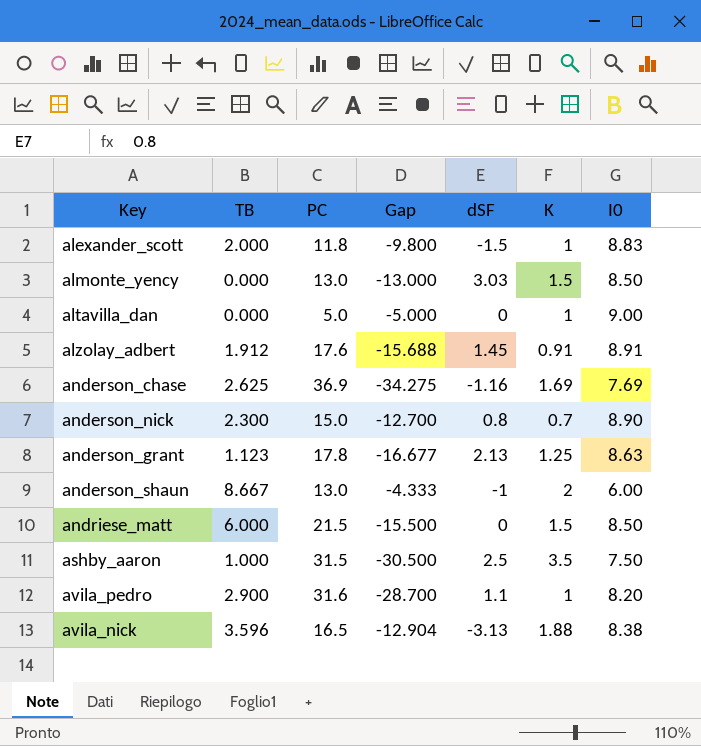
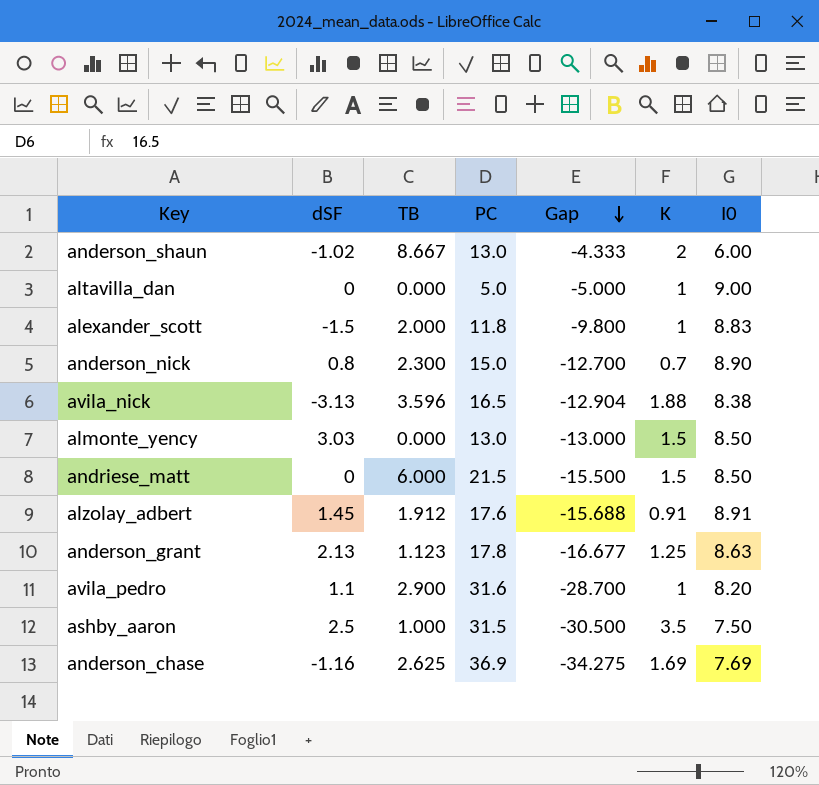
row order: none -> Gap descending
column dSF | position: 5 -> 2
anderson_shaun | dSF: -1 -> -1.02

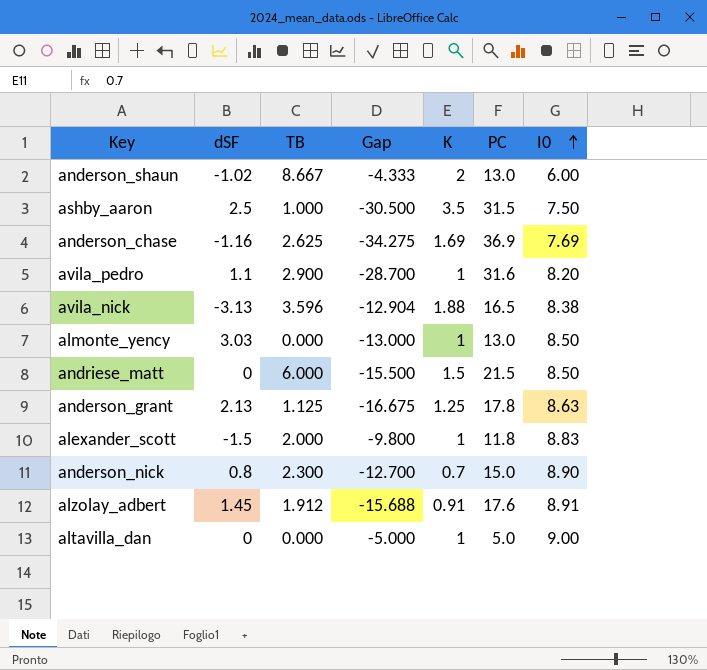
row order: Gap descending -> I0 ascending
column PC | position: 4 -> 6
almonte_yency | K: 1.5 -> 1
anderson_grant | TB: 1.123 -> 1.125
anderson_grant | Gap: -16.677 -> -16.675

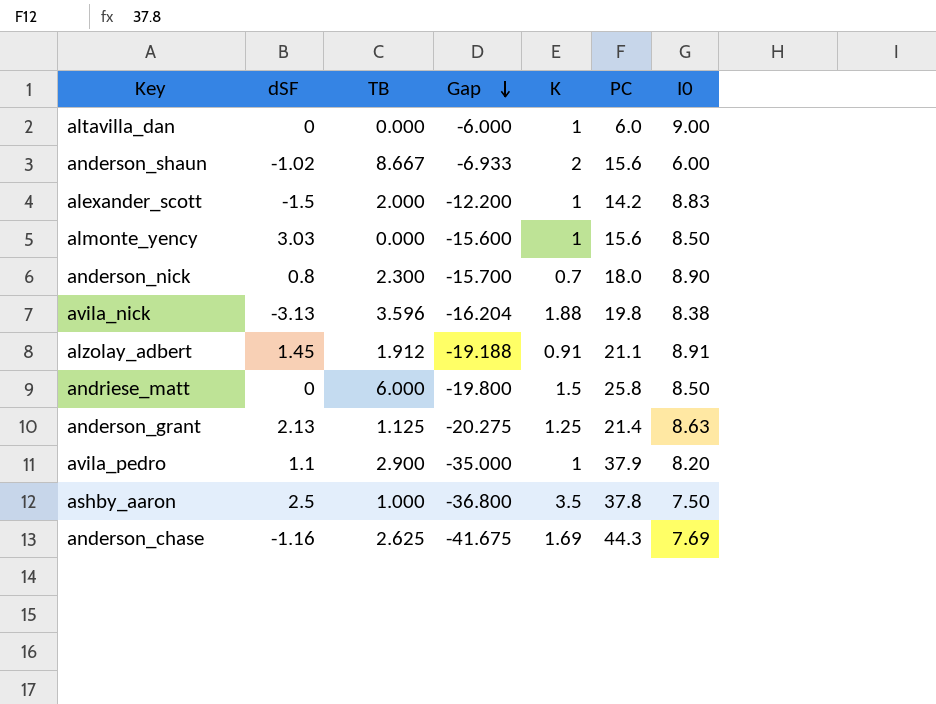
row order: I0 ascending -> Gap descending
altavilla_dan | Gap: -5.000 -> -6.000
altavilla_dan | PC: 5.0 -> 6.0
anderson_shaun | Gap: -4.333 -> -6.933
anderson_shaun | PC: 13.0 -> 15.6
alexander_scott | Gap: -9.800 -> -12.200
alexander_scott | PC: 11.8 -> 14.2
almonte_yency | Gap: -13.000 -> -15.600
almonte_yency | PC: 13.0 -> 15.6
anderson_nick | Gap: -12.700 -> -15.700
anderson_nick | PC: 15.0 -> 18.0
avila_nick | Gap: -12.904 -> -16.204
avila_nick | PC: 16.5 -> 19.8
alzolay_adbert | Gap: -15.688 -> -19.188
alzolay_adbert | PC: 17.6 -> 21.1
andriese_matt | Gap: -15.500 -> -19.800
andriese_matt | PC: 21.5 -> 25.8
anderson_grant | Gap: -16.675 -> -20.275
anderson_grant | PC: 17.8 -> 21.4
avila_pedro | Gap: -28.700 -> -35.000
avila_pedro | PC: 31.6 -> 37.9
ashby_aaron | Gap: -30.500 -> -36.800
ashby_aaron | PC: 31.5 -> 37.8
anderson_chase | Gap: -34.275 -> -41.675
anderson_chase | PC: 36.9 -> 44.3

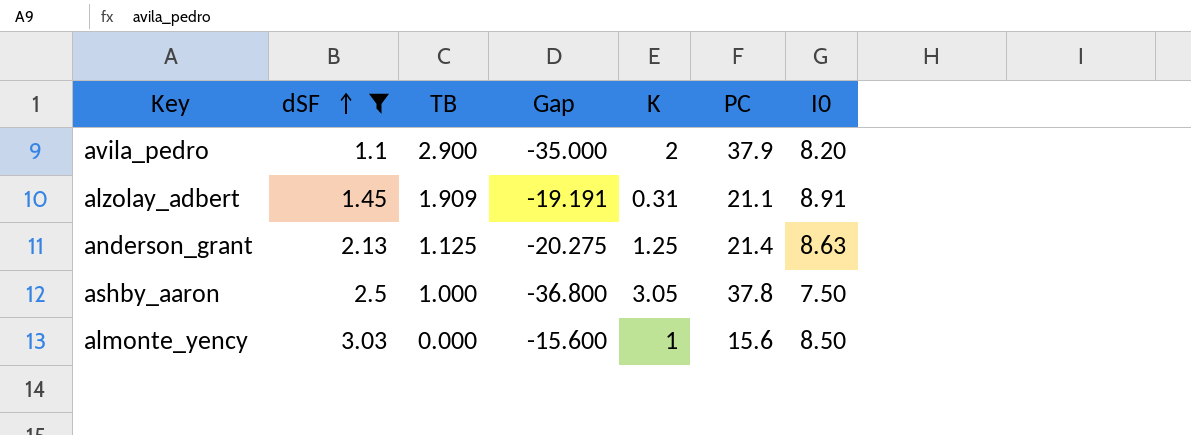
filter: none -> dSF >= 1.1
row order: Gap descending -> dSF ascending
avila_pedro | K: 1 -> 2
alzolay_adbert | TB: 1.912 -> 1.909
alzolay_adbert | Gap: -19.188 -> -19.191
alzolay_adbert | K: 0.91 -> 0.31
ashby_aaron | K: 3.5 -> 3.05

